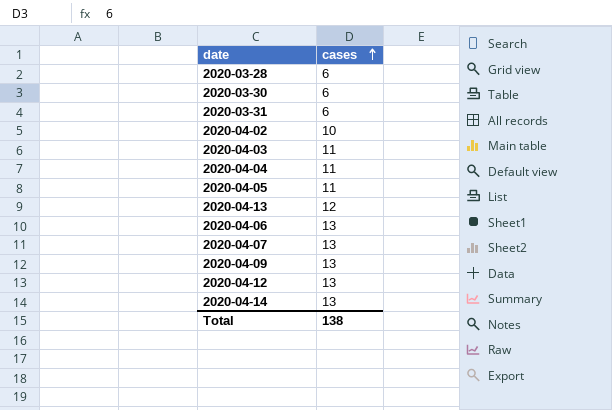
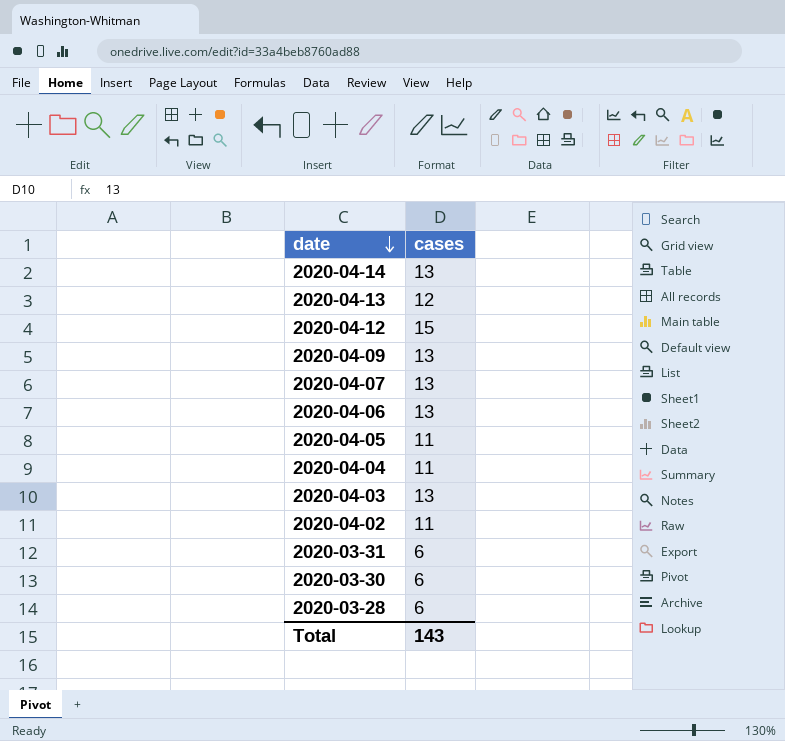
row order: cases ascending -> date descending
2020-04-12 | cases: 13 -> 15
2020-04-03 | cases: 11 -> 13
2020-04-02 | cases: 10 -> 11
Total | cases: 138 -> 143

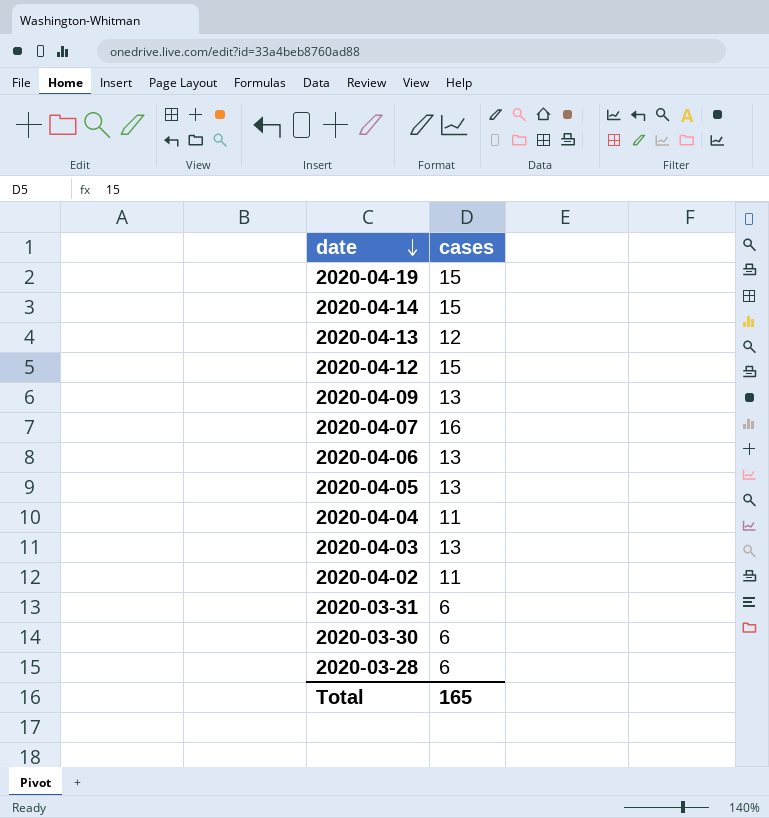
row 2020-04-19: none -> 15
2020-04-14 | cases: 13 -> 15
2020-04-07 | cases: 13 -> 16
2020-04-05 | cases: 11 -> 13
Total | cases: 143 -> 165

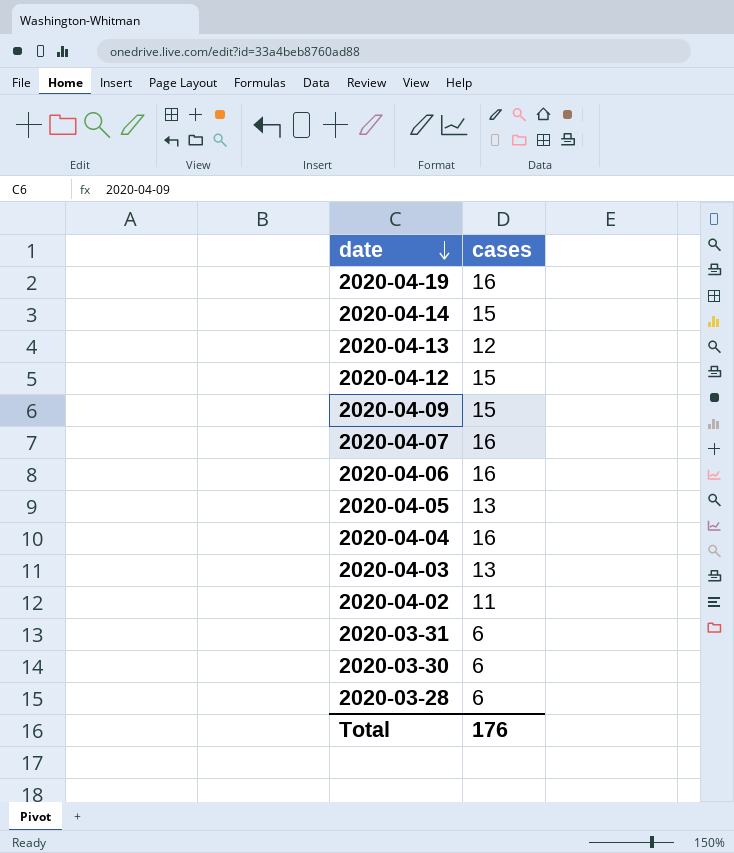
2020-04-19 | cases: 15 -> 16
2020-04-09 | cases: 13 -> 15
2020-04-06 | cases: 13 -> 16
2020-04-04 | cases: 11 -> 16
Total | cases: 165 -> 176

